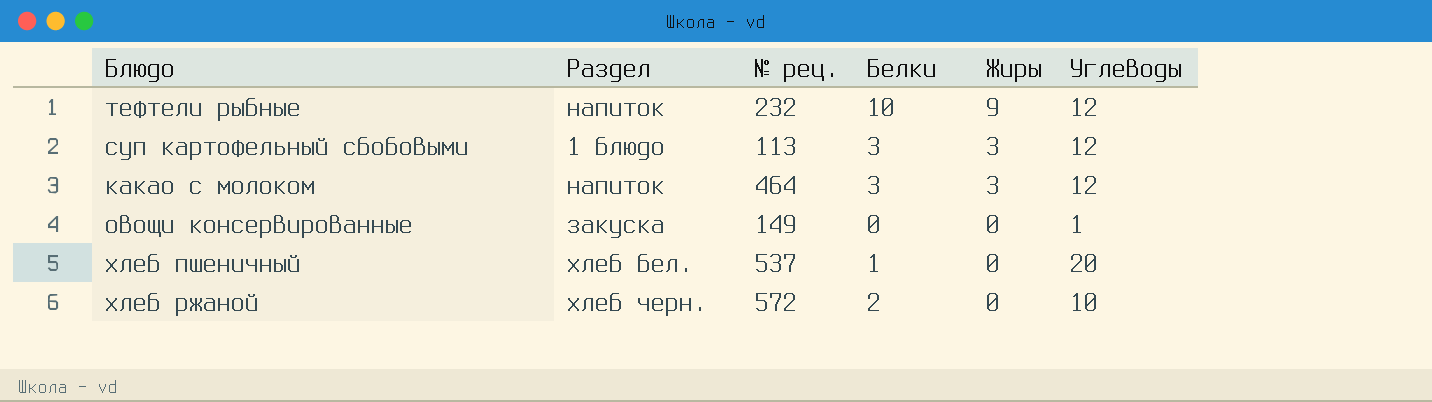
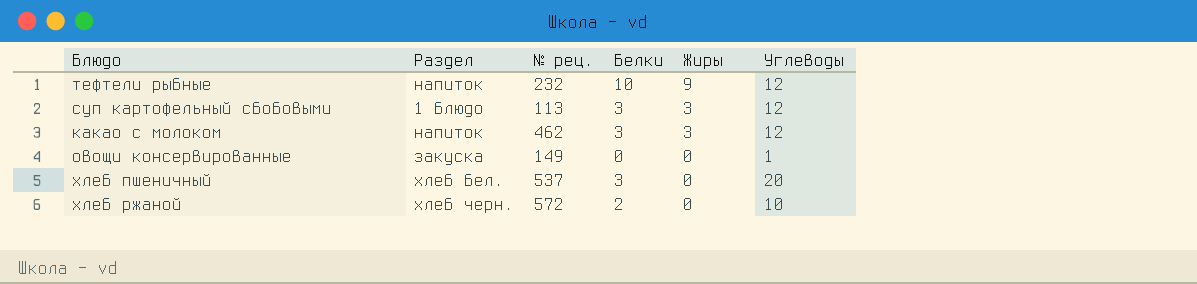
какао с молоком | № рец.: 464 -> 462
хлеб пшеничный | Белки: 1 -> 3

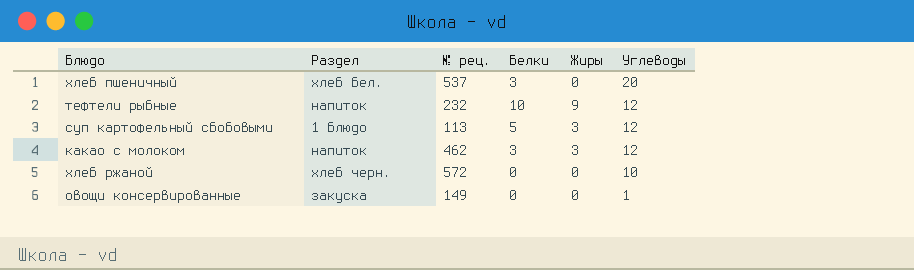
row order: Жиры descending -> Углеводы descending
суп картофельный сбобовыми | Белки: 3 -> 5
хлеб ржаной | Белки: 2 -> 0

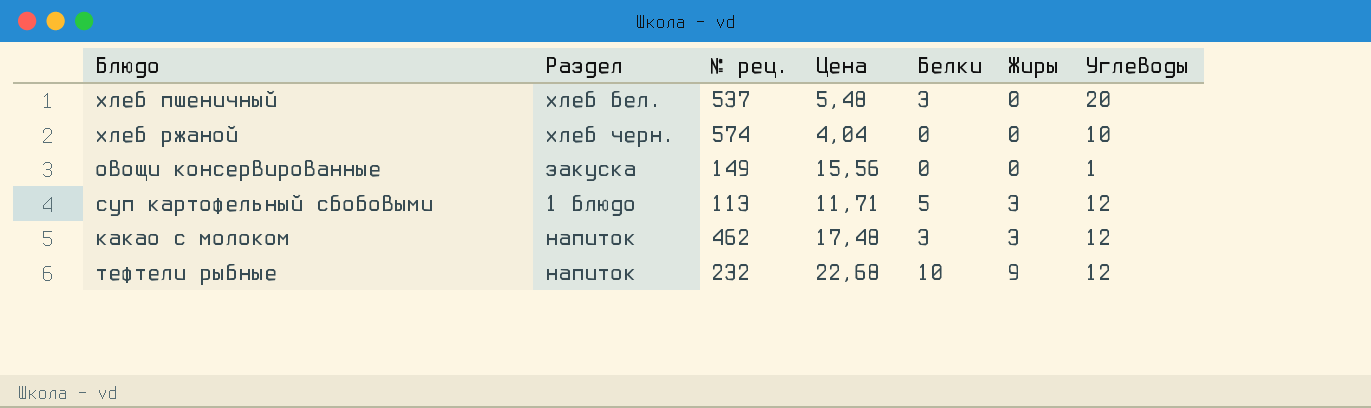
row order: Углеводы descending -> Жиры ascending
column Цена | position: none -> 4
хлеб ржаной | № рец.: 572 -> 574

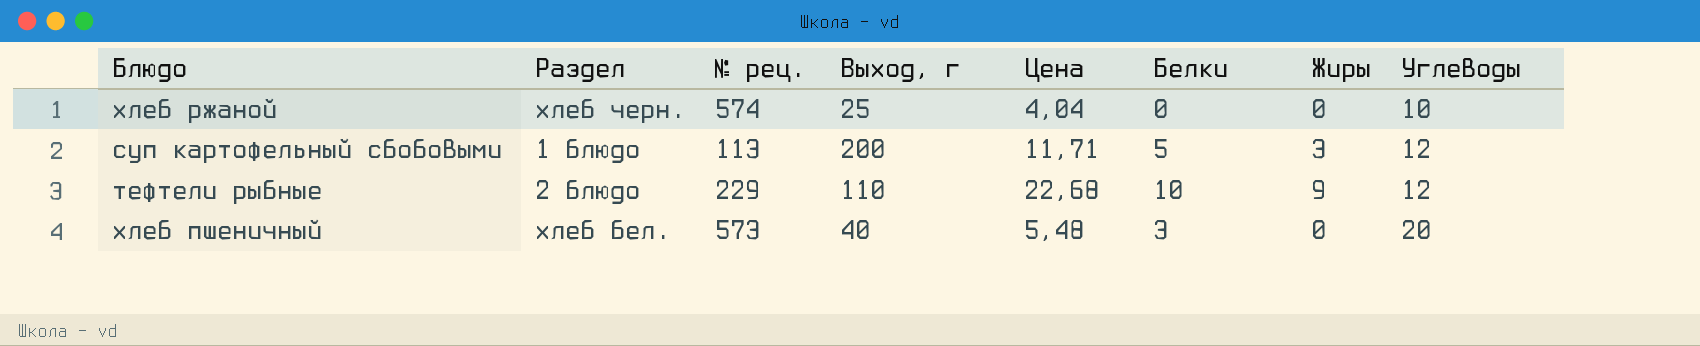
row order: Жиры ascending -> Углеводы ascending
column Выход, г | position: none -> 4
row овощи консервированные: закуска | 149 | 15,56 | 0 | 0 | 1 -> none
row какао с молоком: напиток | 462 | 17,48 | 3 | 3 | 12 -> none
тефтели рыбные | Раздел: напиток -> 2 блюдо
тефтели рыбные | № рец.: 232 -> 229
хлеб пшеничный | № рец.: 537 -> 573

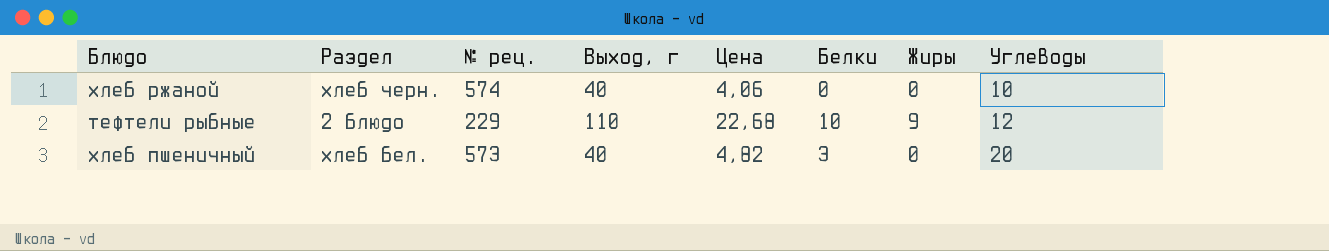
row суп картофельный сбобовыми: 1 блюдо | 113 | 200 | 11,71 | 5 | 3 | 12 -> none
хлеб ржаной | Выход, г: 25 -> 40
хлеб ржаной | Цена: 4,04 -> 4,06
хлеб пшеничный | Цена: 5,48 -> 4,82

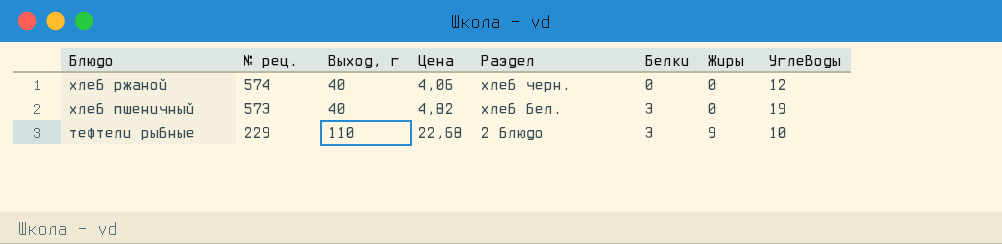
row order: Углеводы ascending -> Блюдо descending
column Раздел | position: 2 -> 5
хлеб ржаной | Углеводы: 10 -> 12
хлеб пшеничный | Углеводы: 20 -> 19
тефтели рыбные | Белки: 10 -> 3
тефтели рыбные | Углеводы: 12 -> 10

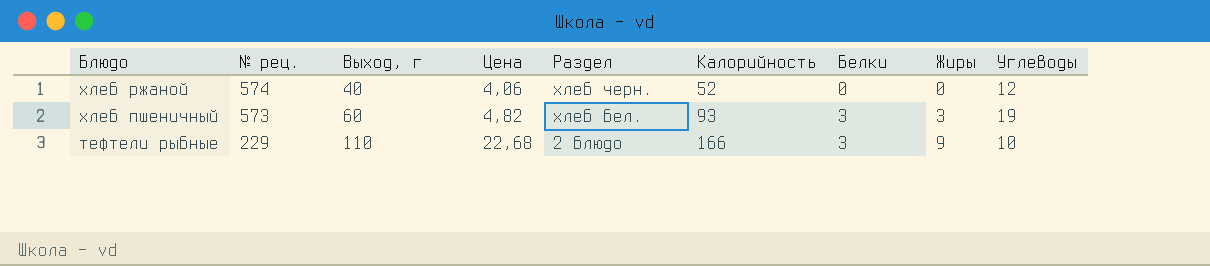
column Калорийность | position: none -> 6
хлеб пшеничный | Выход, г: 40 -> 60
хлеб пшеничный | Жиры: 0 -> 3

